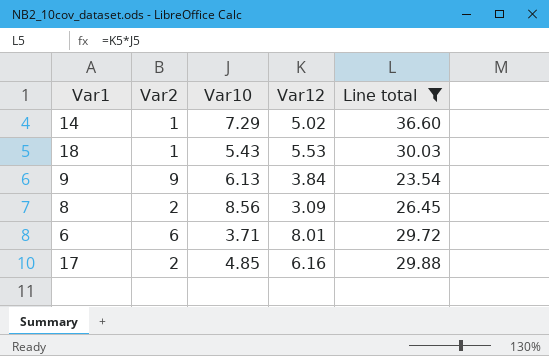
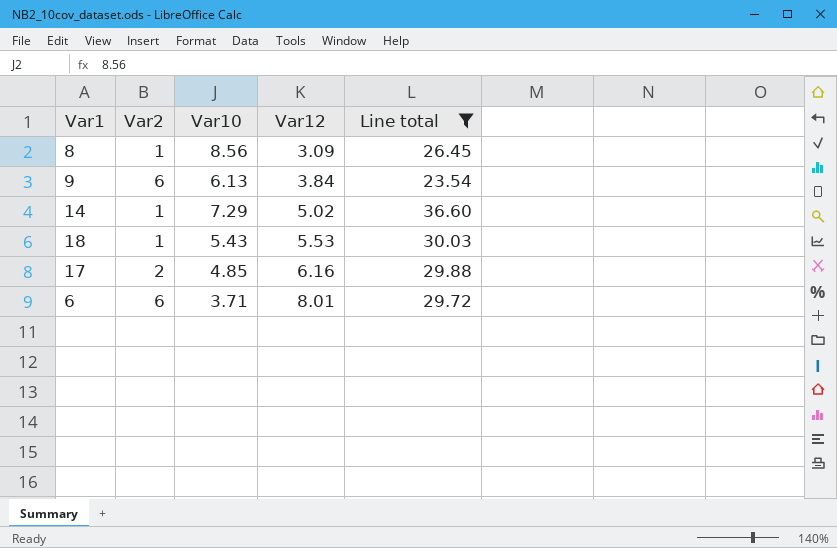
row order: none -> Var12 ascending
8 | Var2: 2 -> 1
9 | Var2: 9 -> 6

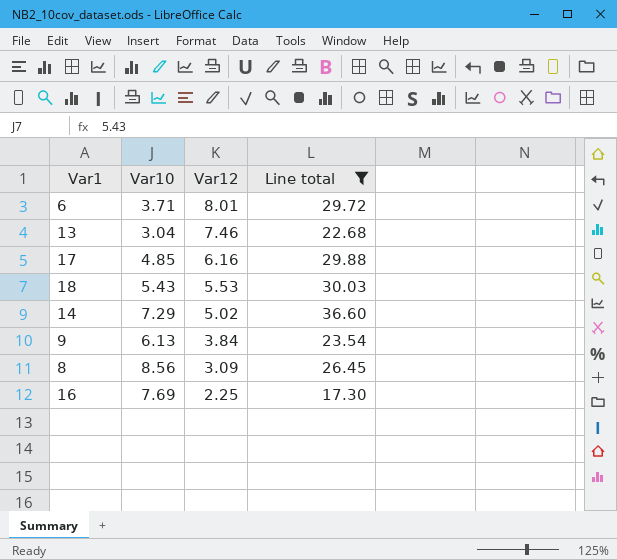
row order: Var12 ascending -> Var12 descending
column Var2 | position: 2 -> none
row 13: none -> 3.04 | 7.46 | 22.68
row 16: none -> 7.69 | 2.25 | 17.30

